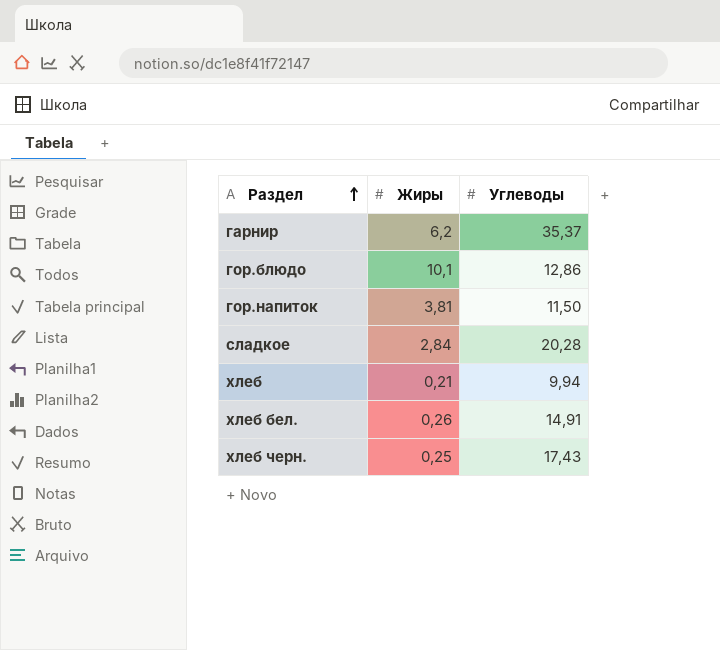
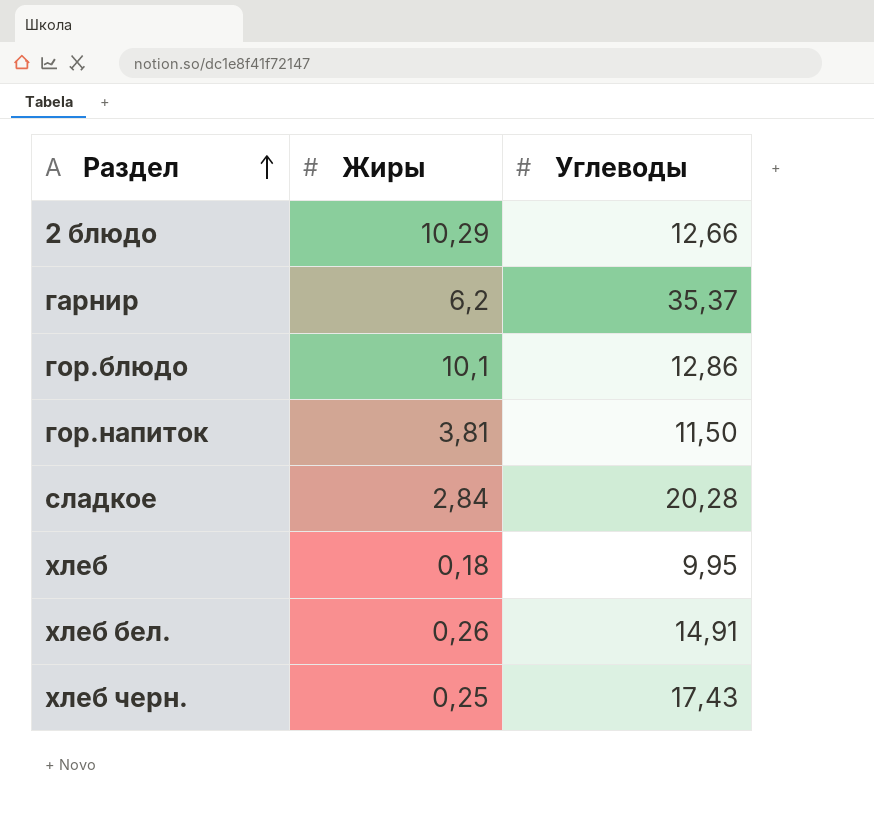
row 2 блюдо: none -> 10,29 | 12,66
хлеб | Жиры: 0,21 -> 0,18
хлеб | Углеводы: 9,94 -> 9,95

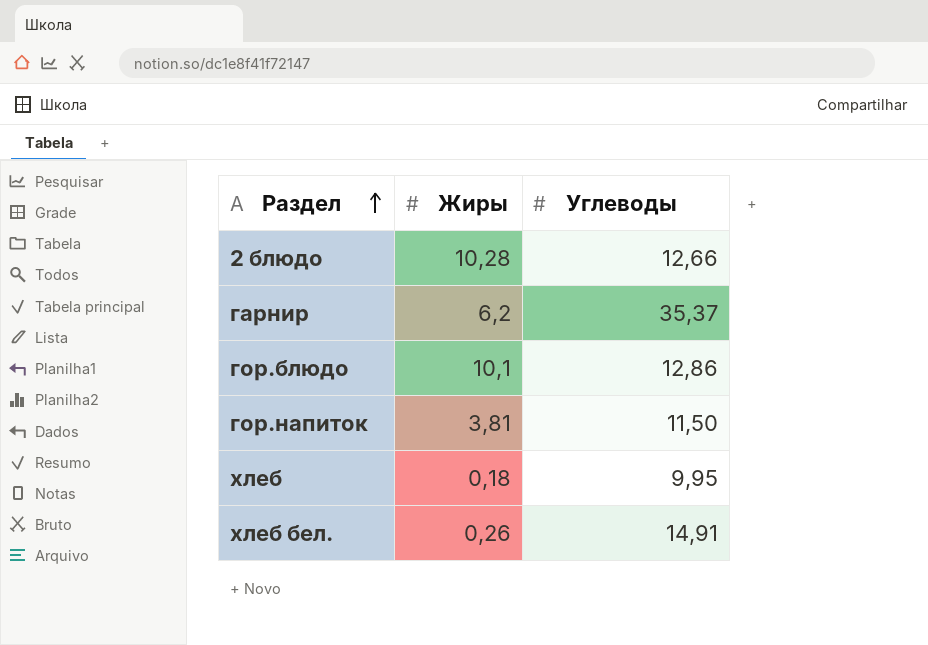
row сладкое: 2,84 | 20,28 -> none
row хлеб черн.: 0,25 | 17,43 -> none
2 блюдо | Жиры: 10,29 -> 10,28

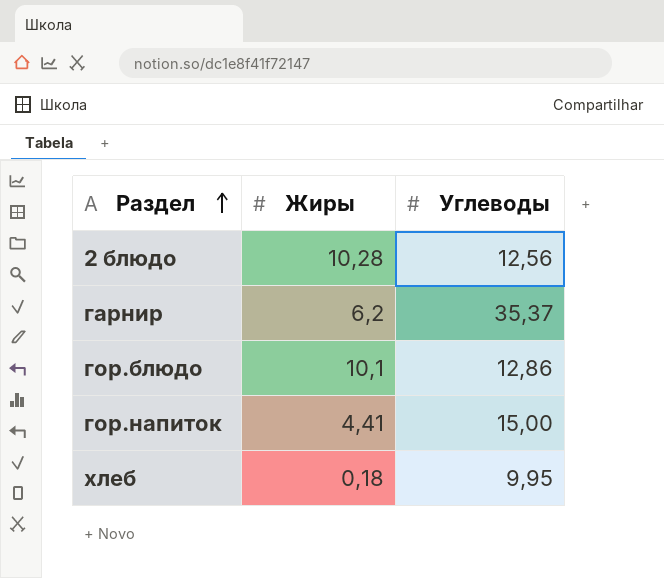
row хлеб бел.: 0,26 | 14,91 -> none
2 блюдо | Углеводы: 12,66 -> 12,56
гор.напиток | Жиры: 3,81 -> 4,41
гор.напиток | Углеводы: 11,50 -> 15,00

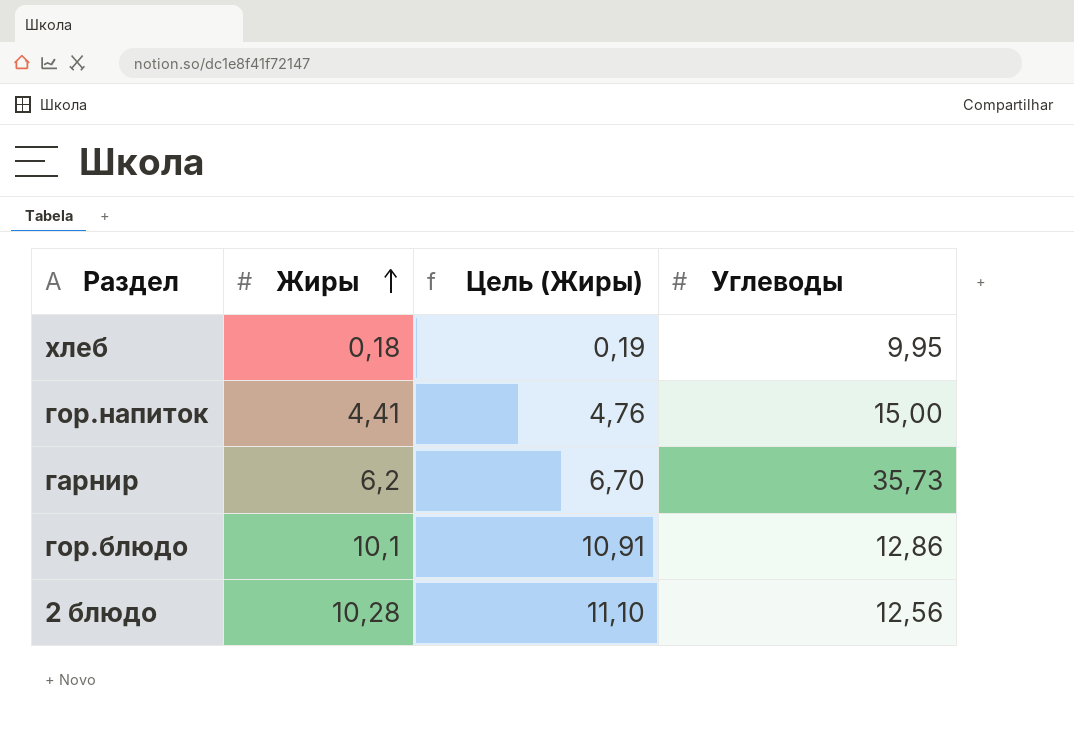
row order: Раздел ascending -> Жиры ascending
column Цель (Жиры) | formula: none -> [Жиры] * 1,08
гарнир | Углеводы: 35,37 -> 35,73

